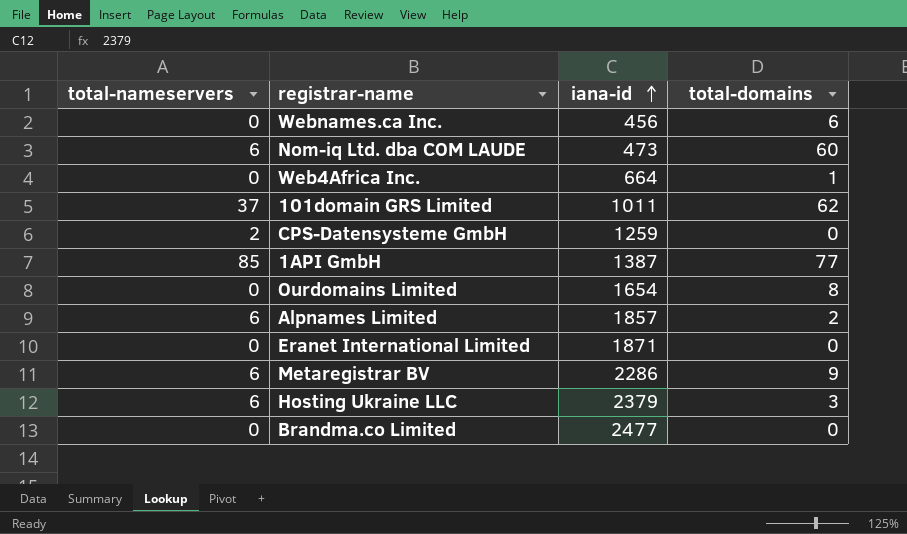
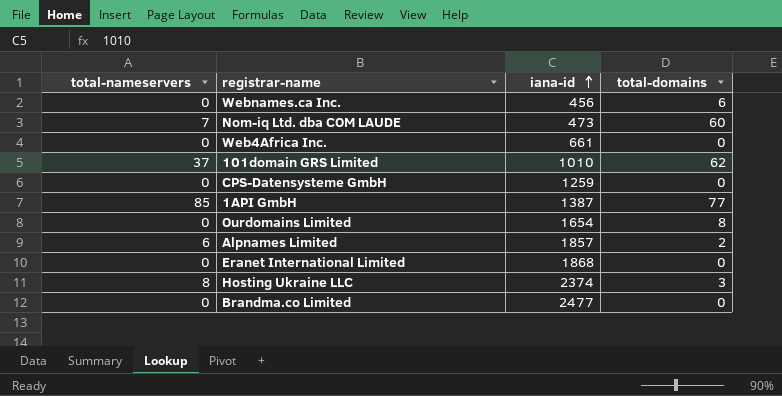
row Metaregistrar BV: 6 | 2286 | 9 -> none
Nom-iq Ltd. dba COM LAUDE | total-nameservers: 6 -> 7
Web4Africa Inc. | iana-id: 664 -> 661
Web4Africa Inc. | total-domains: 1 -> 0
101domain GRS Limited | iana-id: 1011 -> 1010
CPS-Datensysteme GmbH | total-nameservers: 2 -> 0
Eranet International Limited | iana-id: 1871 -> 1868
Hosting Ukraine LLC | total-nameservers: 6 -> 8
Hosting Ukraine LLC | iana-id: 2379 -> 2374

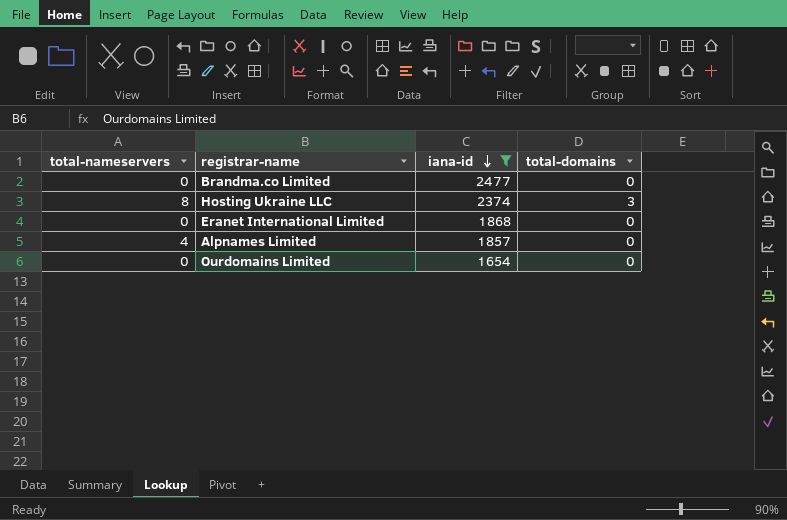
filter: none -> iana-id >= 1654
row order: iana-id ascending -> iana-id descending
Alpnames Limited | total-nameservers: 6 -> 4
Alpnames Limited | total-domains: 2 -> 0
Ourdomains Limited | total-domains: 8 -> 0

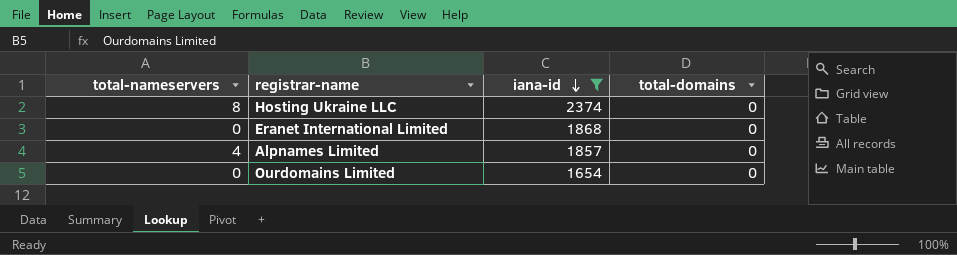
row Brandma.co Limited: 0 | 2477 | 0 -> none
Hosting Ukraine LLC | total-domains: 3 -> 0

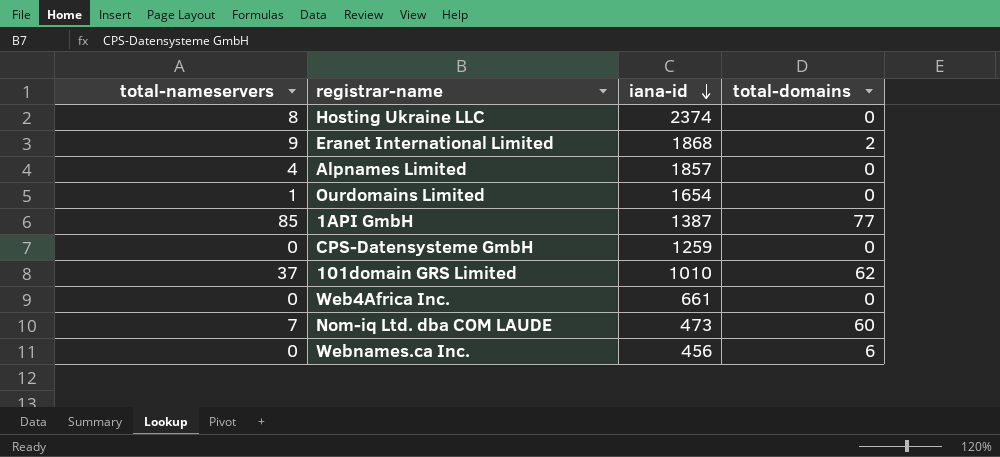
filter: iana-id >= 1654 -> none
Eranet International Limited | total-nameservers: 0 -> 9
Eranet International Limited | total-domains: 0 -> 2
Ourdomains Limited | total-nameservers: 0 -> 1

